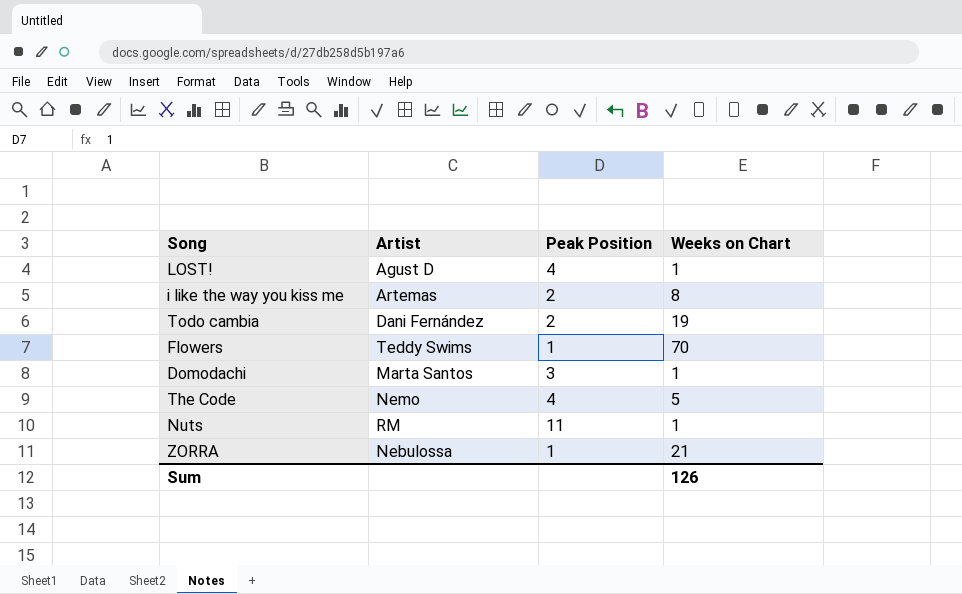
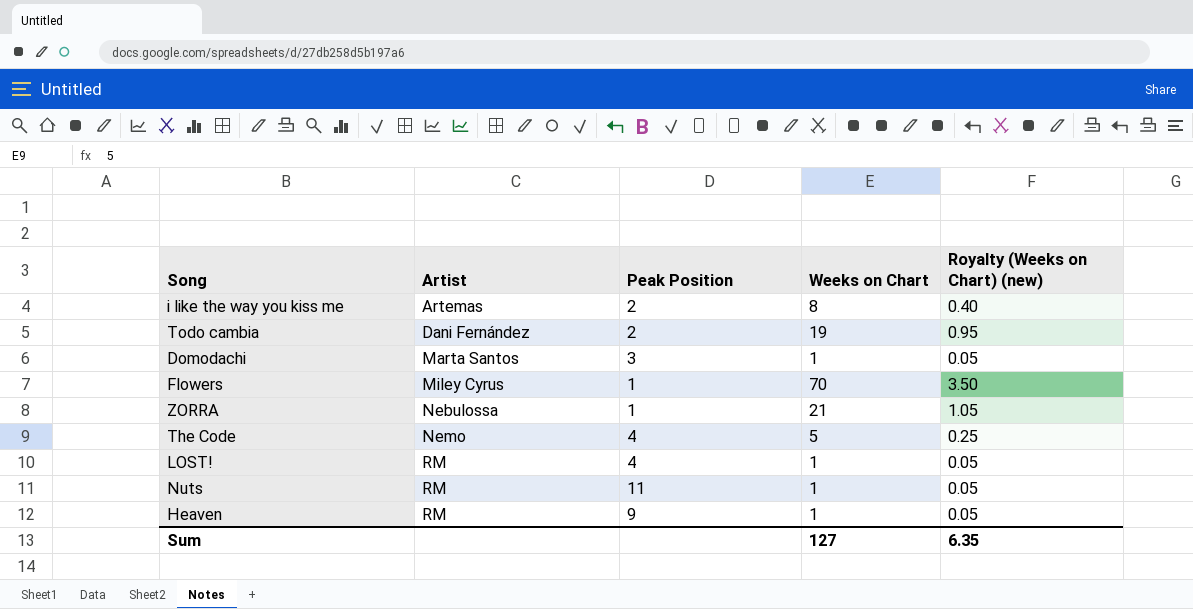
row order: none -> Artist ascending
column Royalty (Weeks on Chart) (new) | formula: none -> [Weeks on Chart] * 0.05
Flowers | Artist: Teddy Swims -> Miley Cyrus
LOST! | Artist: Agust D -> RM
row Heaven: none -> RM | 9 | 1 | 0.05
Sum | Weeks on Chart: 126 -> 127

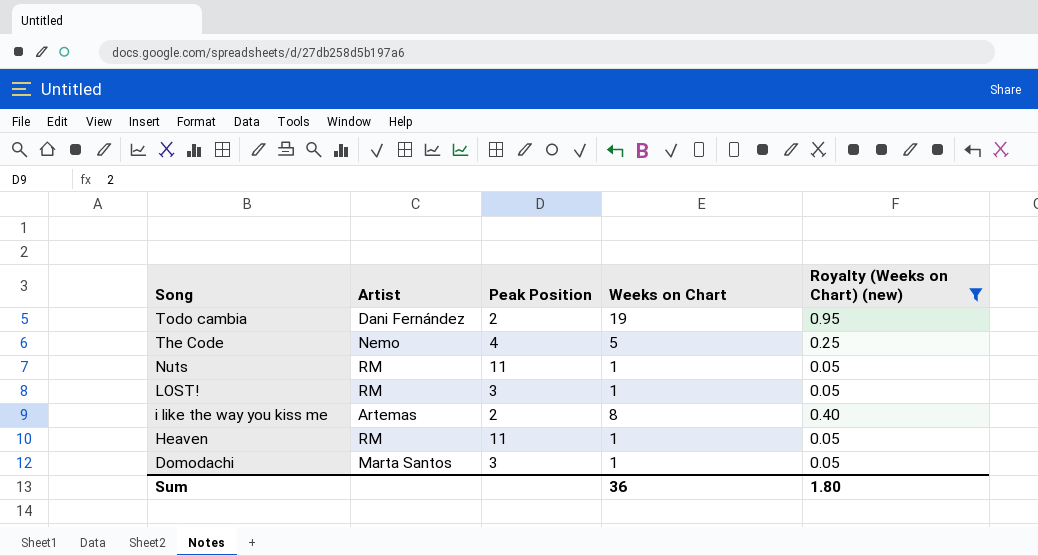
filter: none -> Royalty (Weeks on Chart) (new) <= 0.95
row order: Artist ascending -> Song descending
LOST! | Peak Position: 4 -> 3
Heaven | Peak Position: 9 -> 11
Sum | Weeks on Chart: 127 -> 36
Sum | Royalty (Weeks on Chart) (new): 6.35 -> 1.80

